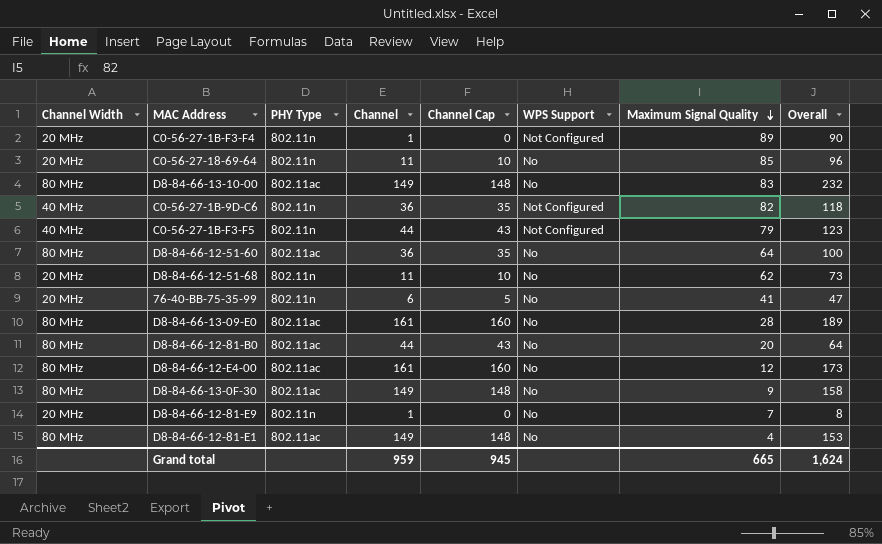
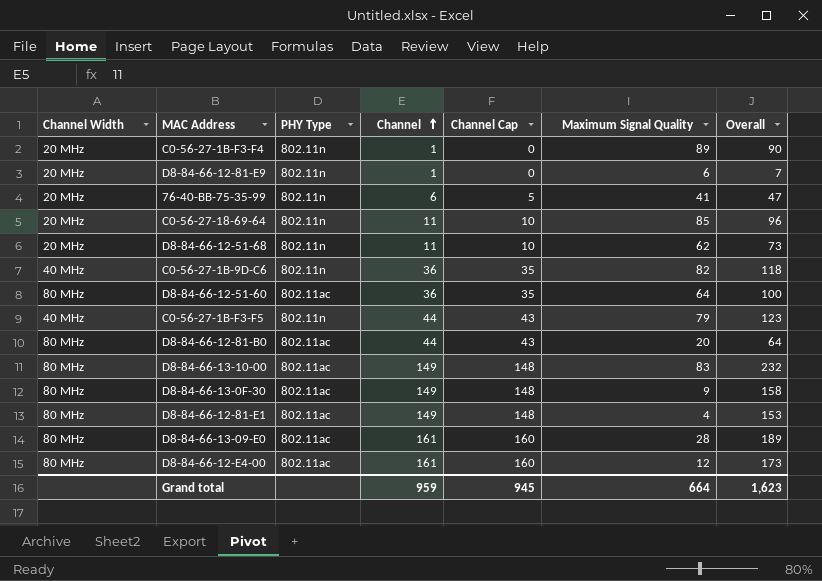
row order: Maximum Signal Quality descending -> Channel ascending
column WPS Support | position: 6 -> none
D8-84-66-12-81-E9 | Maximum Signal Quality: 7 -> 6
D8-84-66-12-81-E9 | Overall: 8 -> 7
Grand total | Maximum Signal Quality: 665 -> 664
Grand total | Overall: 1,624 -> 1,623

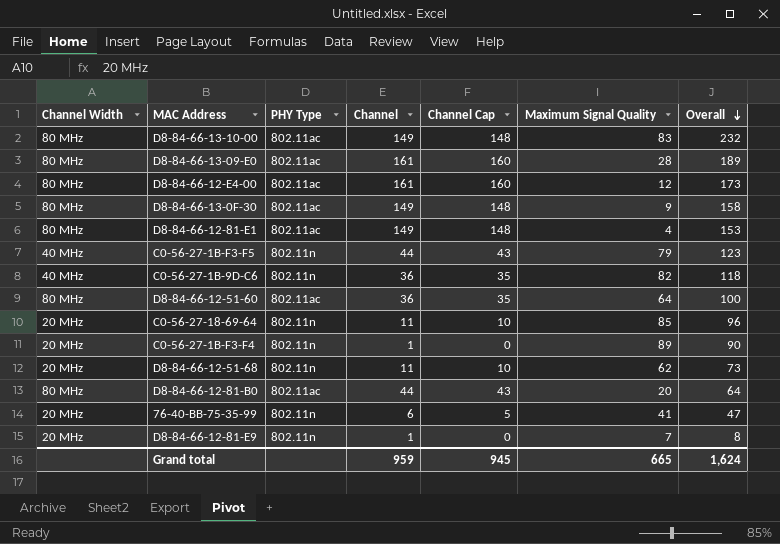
row order: Channel ascending -> Overall descending
D8-84-66-12-81-E9 | Maximum Signal Quality: 6 -> 7
D8-84-66-12-81-E9 | Overall: 7 -> 8
Grand total | Maximum Signal Quality: 664 -> 665
Grand total | Overall: 1,623 -> 1,624

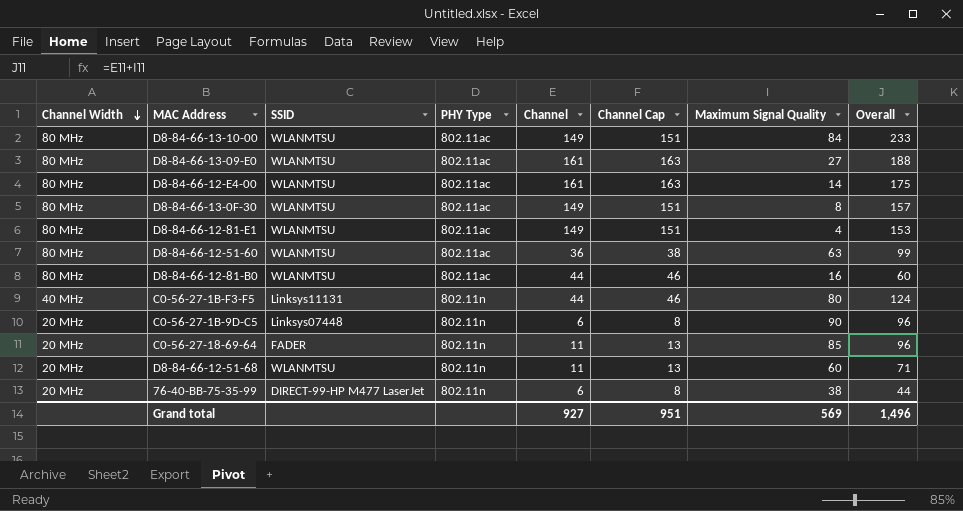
row order: Overall descending -> Channel Width descending
column SSID | position: none -> 3
column Channel Cap | formula: [Channel] - 1 -> [Channel] + 2
row C0-56-27-1B-9D-C6: 40 MHz | 802.11n | 36 | 35 | 82 | 118 -> none
row C0-56-27-1B-F3-F4: 20 MHz | 802.11n | 1 | 0 | 89 | 90 -> none
row D8-84-66-12-81-E9: 20 MHz | 802.11n | 1 | 0 | 7 | 8 -> none
D8-84-66-13-10-00 | Maximum Signal Quality: 83 -> 84
D8-84-66-13-10-00 | Overall: 232 -> 233
D8-84-66-13-09-E0 | Maximum Signal Quality: 28 -> 27
D8-84-66-13-09-E0 | Overall: 189 -> 188
D8-84-66-12-E4-00 | Maximum Signal Quality: 12 -> 14
D8-84-66-12-E4-00 | Overall: 173 -> 175
D8-84-66-13-0F-30 | Maximum Signal Quality: 9 -> 8
D8-84-66-13-0F-30 | Overall: 158 -> 157
D8-84-66-12-51-60 | Maximum Signal Quality: 64 -> 63
D8-84-66-12-51-60 | Overall: 100 -> 99
D8-84-66-12-81-B0 | Maximum Signal Quality: 20 -> 16
D8-84-66-12-81-B0 | Overall: 64 -> 60
C0-56-27-1B-F3-F5 | Maximum Signal Quality: 79 -> 80
C0-56-27-1B-F3-F5 | Overall: 123 -> 124
row C0-56-27-1B-9D-C5: none -> 20 MHz | Linksys07448 | 802.11n | 6 | 8 | 90 | 96
D8-84-66-12-51-68 | Maximum Signal Quality: 62 -> 60
D8-84-66-12-51-68 | Overall: 73 -> 71
76-40-BB-75-35-99 | Maximum Signal Quality: 41 -> 38
76-40-BB-75-35-99 | Overall: 47 -> 44
Grand total | Channel: 959 -> 927
Grand total | Channel Cap: 945 -> 951
Grand total | Maximum Signal Quality: 665 -> 569
Grand total | Overall: 1,624 -> 1,496

